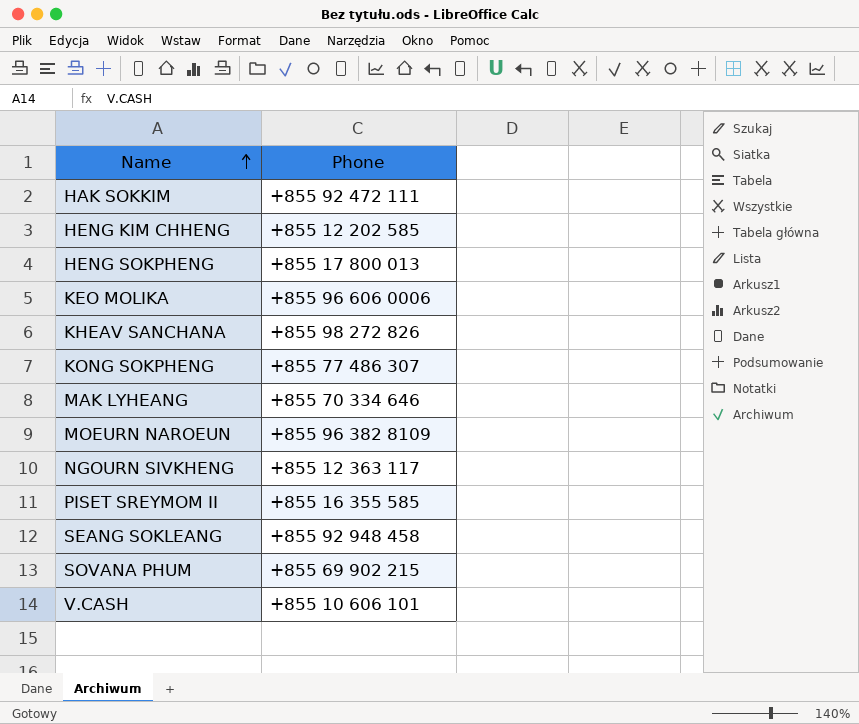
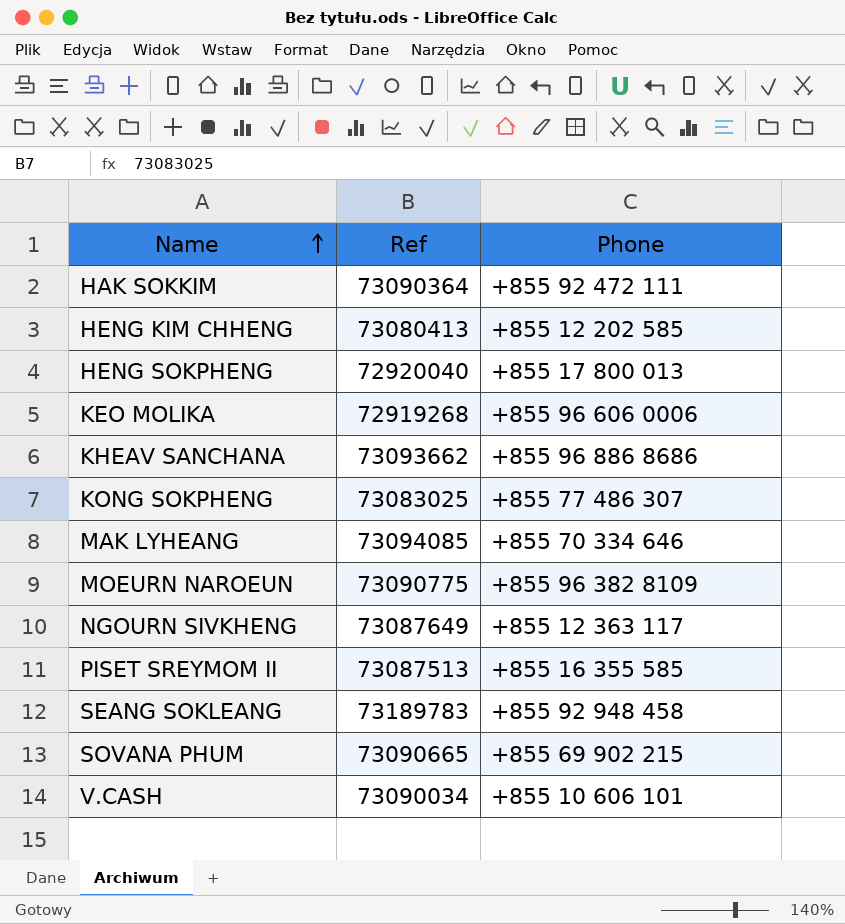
column Ref | position: none -> 2
KHEAV SANCHANA | Phone: +855 98 272 826 -> +855 96 886 8686

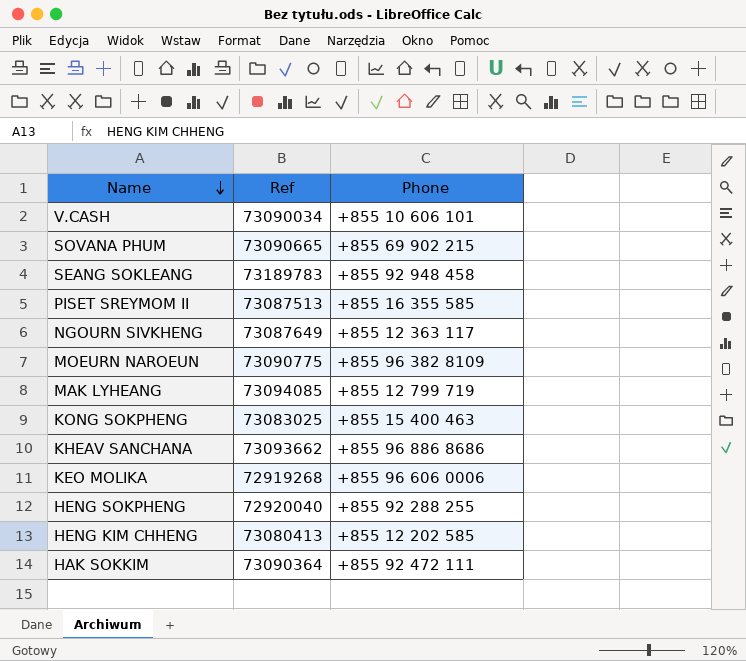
row order: Name ascending -> Name descending
MAK LYHEANG | Phone: +855 70 334 646 -> +855 12 799 719
KONG SOKPHENG | Phone: +855 77 486 307 -> +855 15 400 463
HENG SOKPHENG | Phone: +855 17 800 013 -> +855 92 288 255

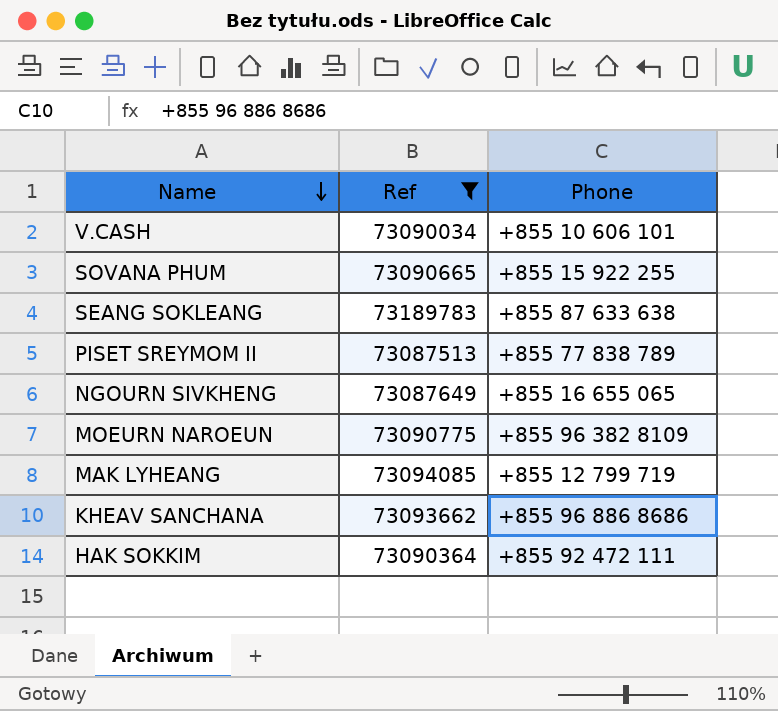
filter: none -> Ref >= 73087513
SOVANA PHUM | Phone: +855 69 902 215 -> +855 15 922 255
SEANG SOKLEANG | Phone: +855 92 948 458 -> +855 87 633 638
PISET SREYMOM II | Phone: +855 16 355 585 -> +855 77 838 789
NGOURN SIVKHENG | Phone: +855 12 363 117 -> +855 16 655 065

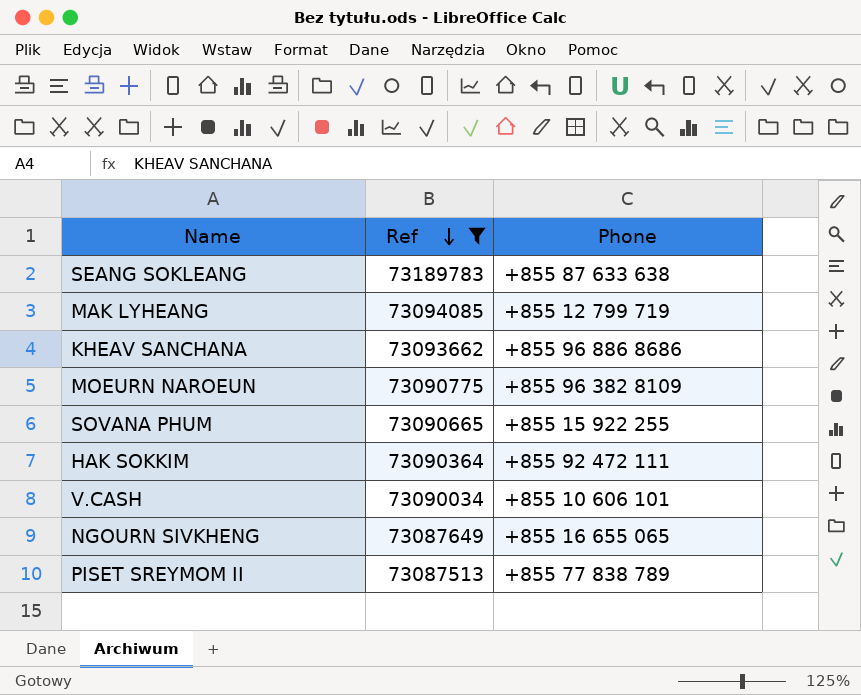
row order: Name descending -> Ref descending

